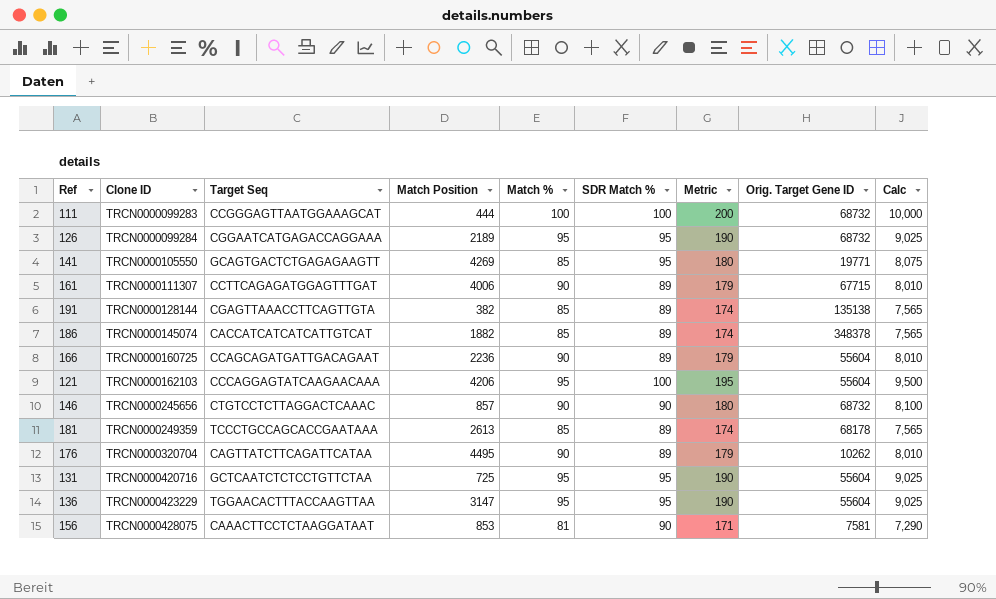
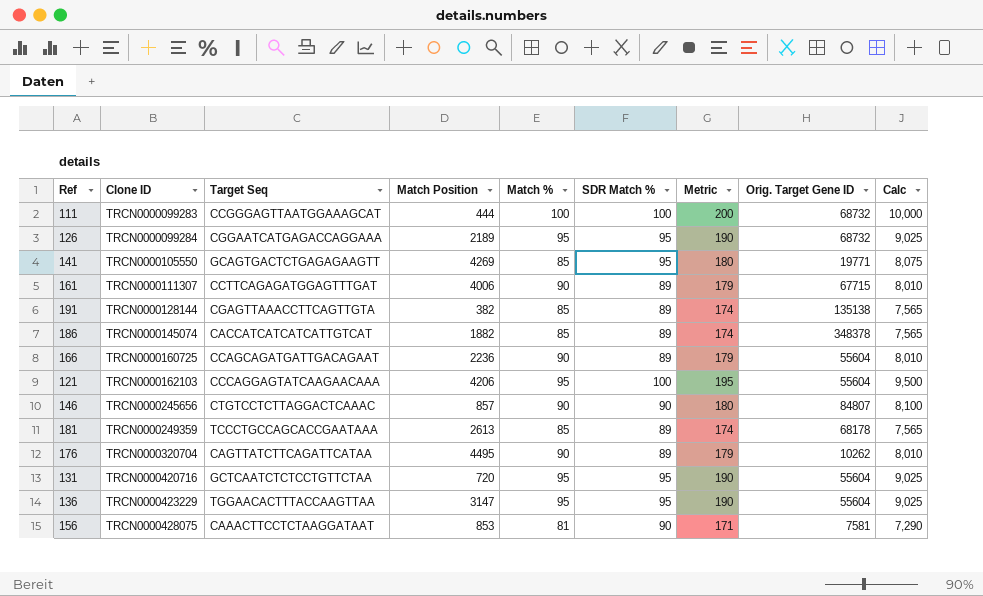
146 | Orig. Target Gene ID: 68732 -> 84807
131 | Match Position: 725 -> 720

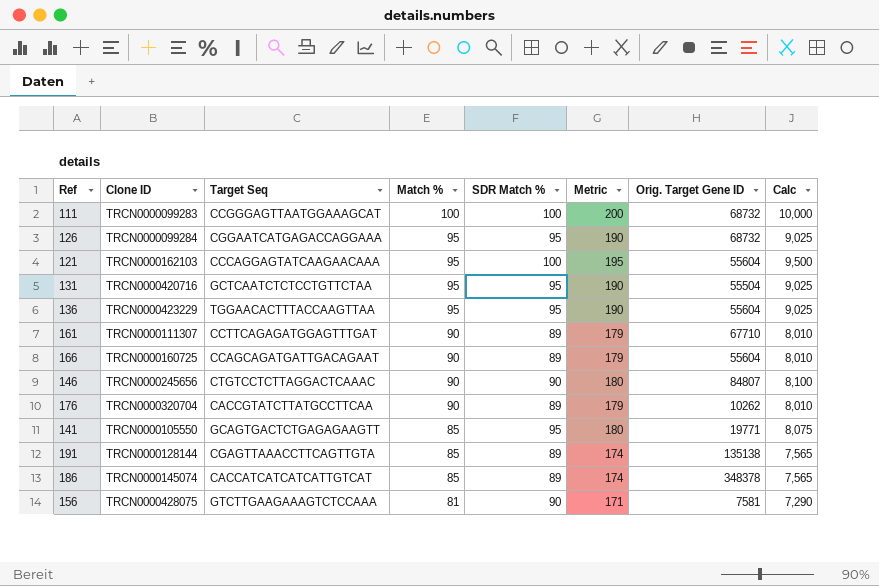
row order: Clone ID ascending -> Match % descending
column Match Position | position: 4 -> none
row 181: TRCN0000249359 | TCCCTGCCAGCACCGAATAAA | 2613 | 85 | 89 | 174 | 68178 | 7,565 -> none
131 | Orig. Target Gene ID: 55604 -> 55504
161 | Orig. Target Gene ID: 67715 -> 67710
176 | Target Seq: CAGTTATCTTCAGATTCATAA -> CACCGTATCTTATGCCTTCAA
156 | Target Seq: CAAACTTCCTCTAAGGATAAT -> GTCTTGAAGAAAGTCTCCAAA

